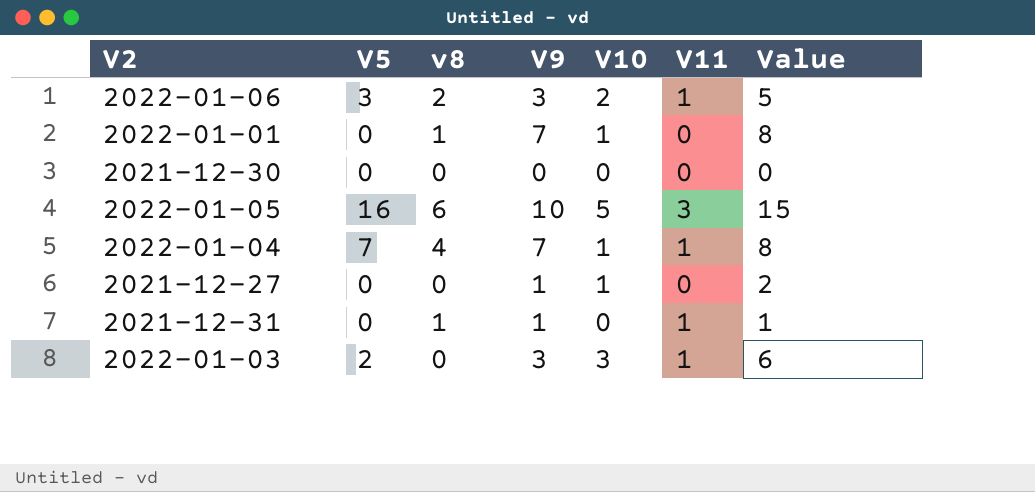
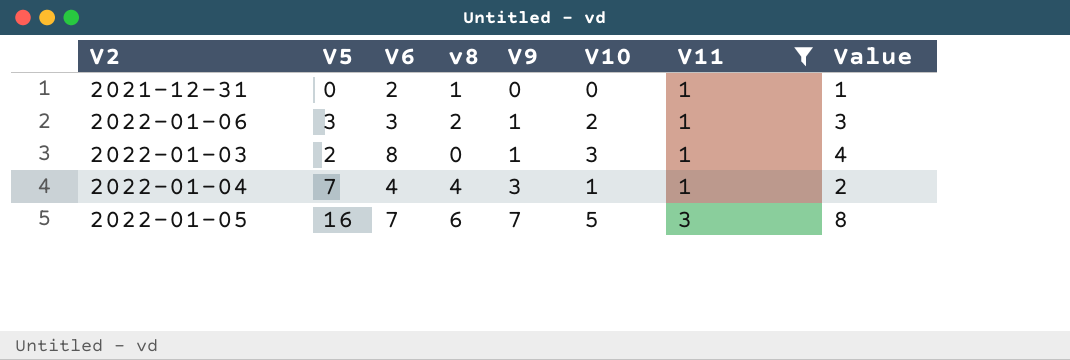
filter: none -> V11 != 0
row order: none -> V9 ascending
column V6 | position: none -> 3
column Value | formula: [V9] + [V10] -> [V10] + [V11]
2021-12-31 | V9: 1 -> 0
2022-01-06 | V9: 3 -> 1
2022-01-03 | V9: 3 -> 1
2022-01-04 | V9: 7 -> 3
2022-01-05 | V9: 10 -> 7

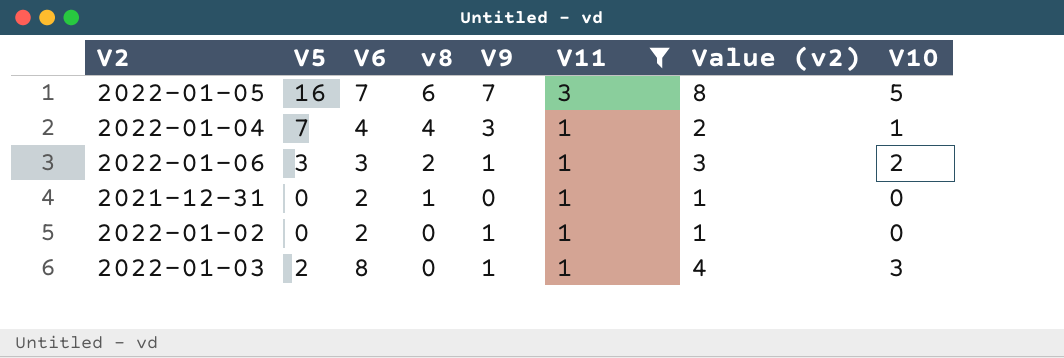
row order: V9 ascending -> v8 descending
column name: Value -> Value (v2)
column V10 | position: 6 -> 8
row 2022-01-02: none -> 0 | 2 | 0 | 1 | 1 | 1 | 0

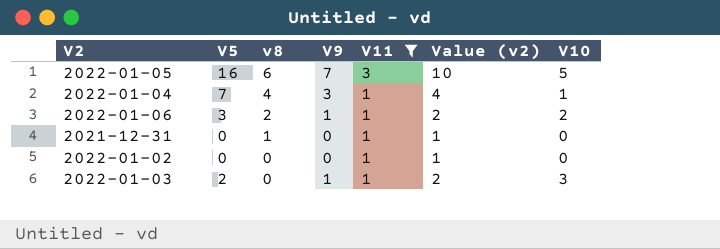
column V6 | position: 3 -> none
column Value (v2) | formula: [V11] + [V10] -> [V9] + [V11]
2022-01-02 | V9: 1 -> 0

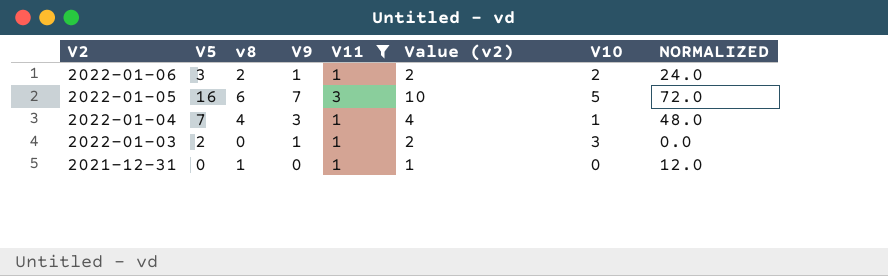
row order: v8 descending -> V2 descending
column NORMALIZED | formula: none -> [v8] * 12
row 2022-01-02: 0 | 0 | 0 | 1 | 1 | 0 -> none

